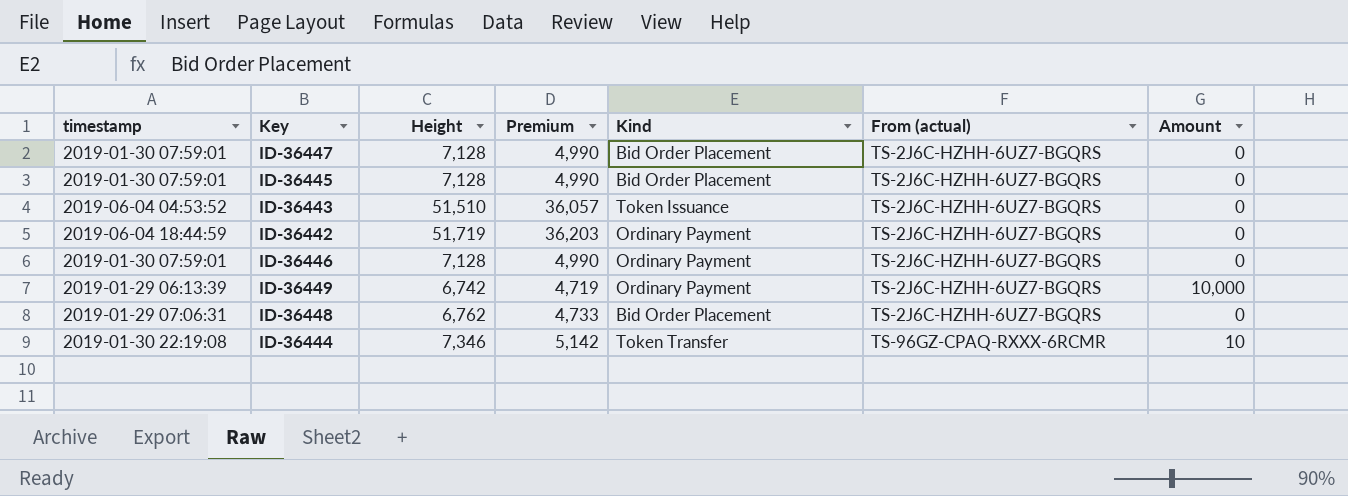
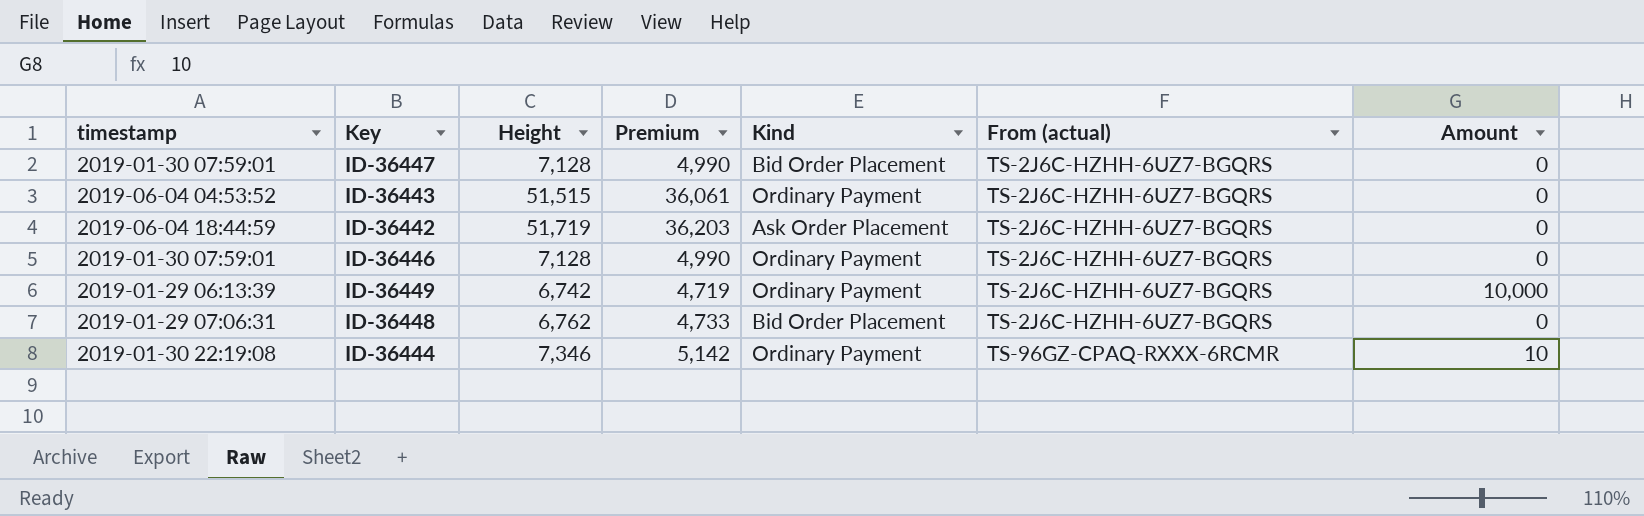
row ID-36445: 2019-01-30 07:59:01 | 7,128 | 4,990 | Bid Order Placement | TS-2J6C-HZHH-6UZ7-BGQRS | 0 -> none
ID-36443 | Height: 51,510 -> 51,515
ID-36443 | Premium: 36,057 -> 36,061
ID-36443 | Kind: Token Issuance -> Ordinary Payment
ID-36442 | Kind: Ordinary Payment -> Ask Order Placement
ID-36444 | Kind: Token Transfer -> Ordinary Payment

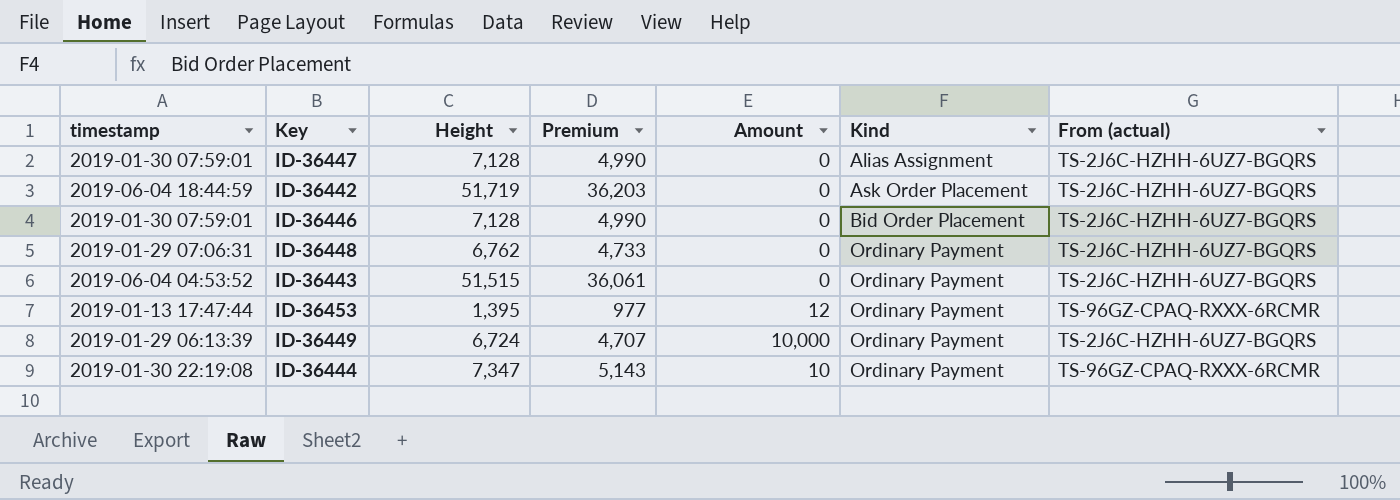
row order: From (actual) ascending -> Kind ascending
column Amount | position: 7 -> 5
ID-36447 | Kind: Bid Order Placement -> Alias Assignment
ID-36446 | Kind: Ordinary Payment -> Bid Order Placement
ID-36448 | Kind: Bid Order Placement -> Ordinary Payment
row ID-36453: none -> 2019-01-13 17:47:44 | 1,395 | 977 | 12 | Ordinary Payment | TS-96GZ-CPAQ-RXXX-6RCMR
ID-36449 | Height: 6,742 -> 6,724
ID-36449 | Premium: 4,719 -> 4,707
ID-36444 | Height: 7,346 -> 7,347
ID-36444 | Premium: 5,142 -> 5,143

